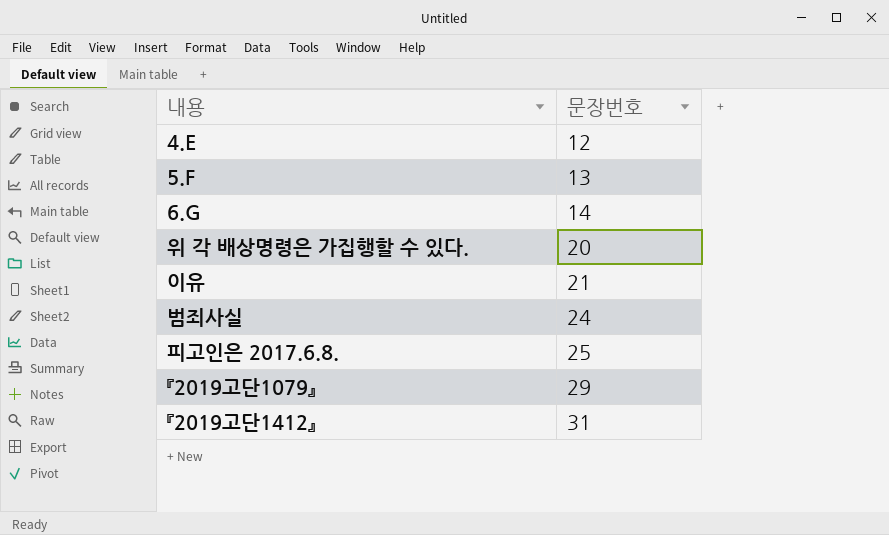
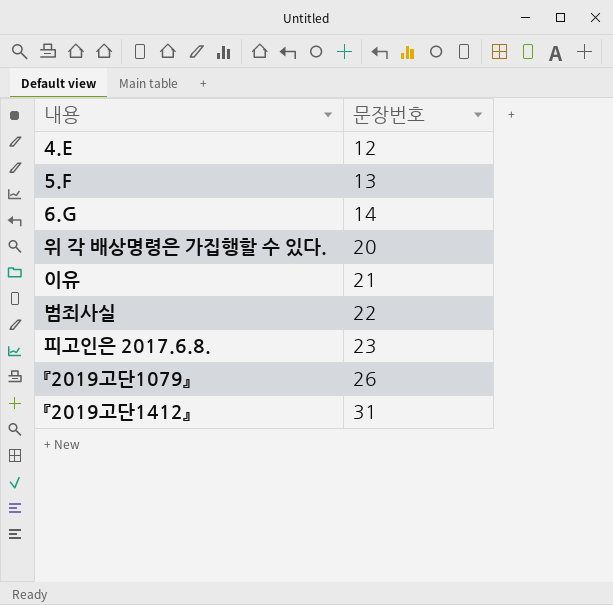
범죄사실 | 문장번호: 24 -> 22
피고인은 2017.6.8. | 문장번호: 25 -> 23
『2019고단1079』 | 문장번호: 29 -> 26

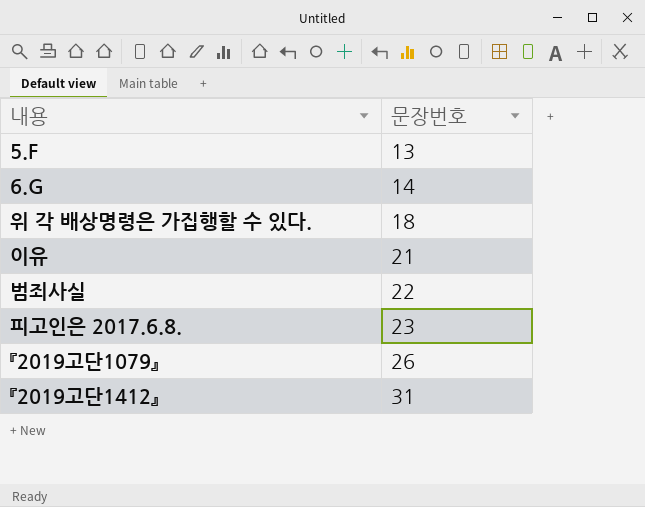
row 4.E: 12 -> none
위 각 배상명령은 가집행할 수 있다. | 문장번호: 20 -> 18

